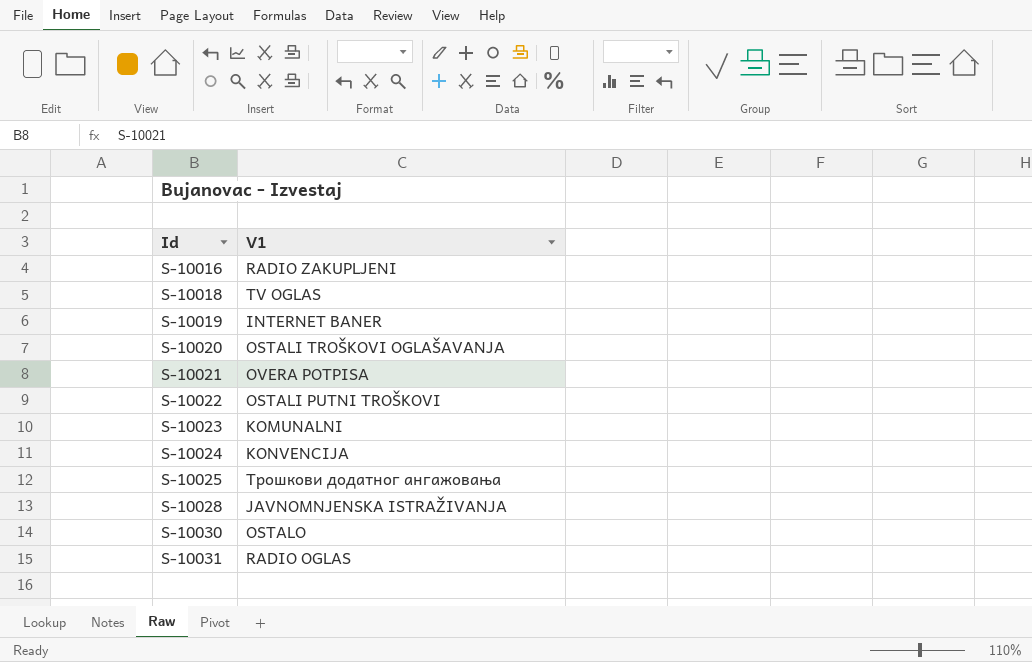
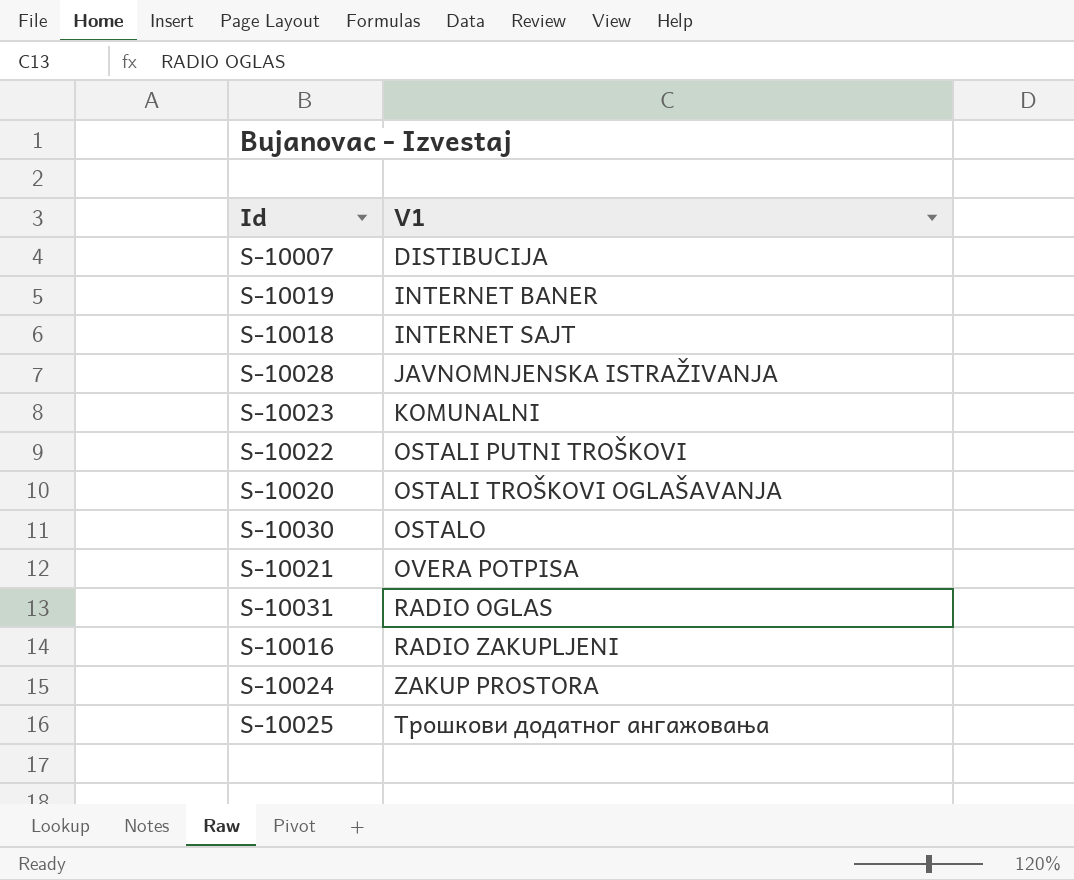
row order: Id ascending -> V1 ascending
row S-10007: none -> DISTIBUCIJA
S-10018 | V1: TV OGLAS -> INTERNET SAJT
S-10024 | V1: KONVENCIJA -> ZAKUP PROSTORA

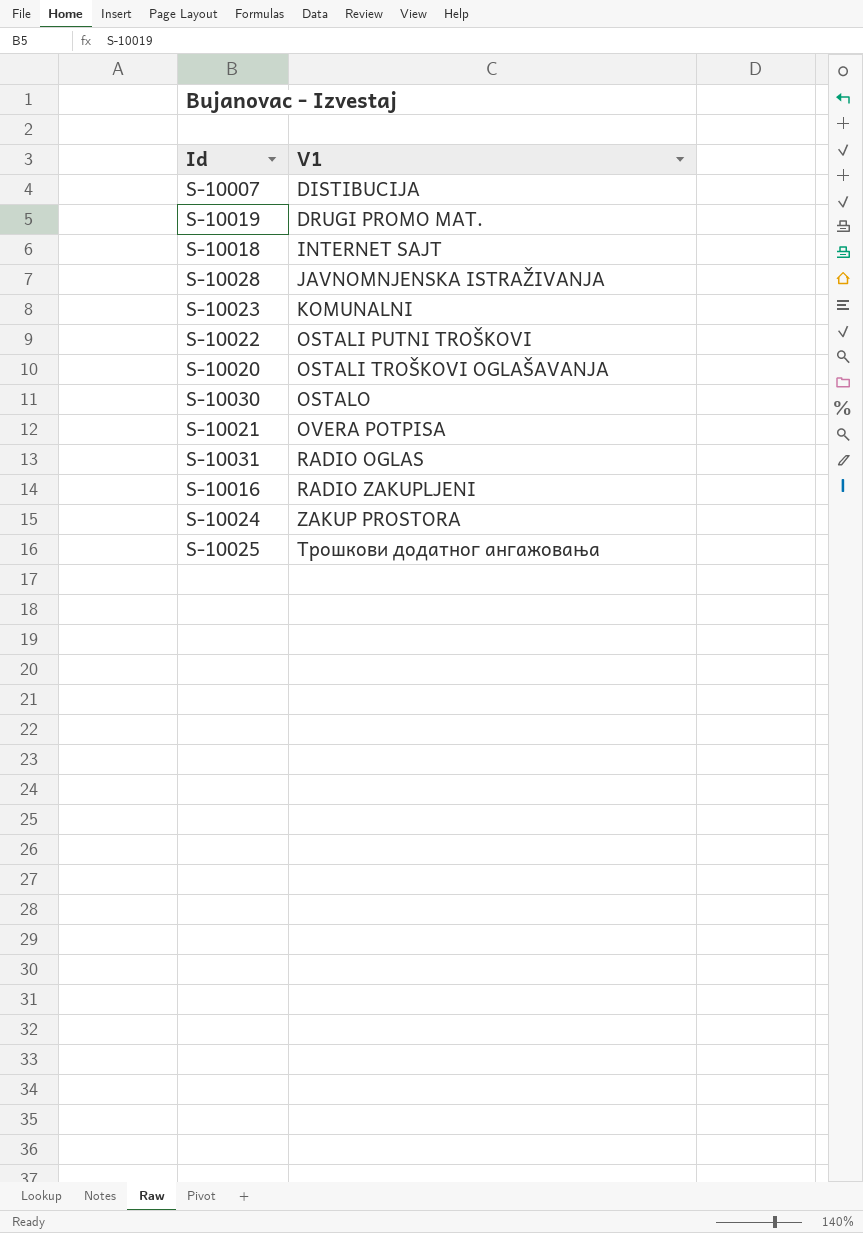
S-10019 | V1: INTERNET BANER -> DRUGI PROMO MAT.

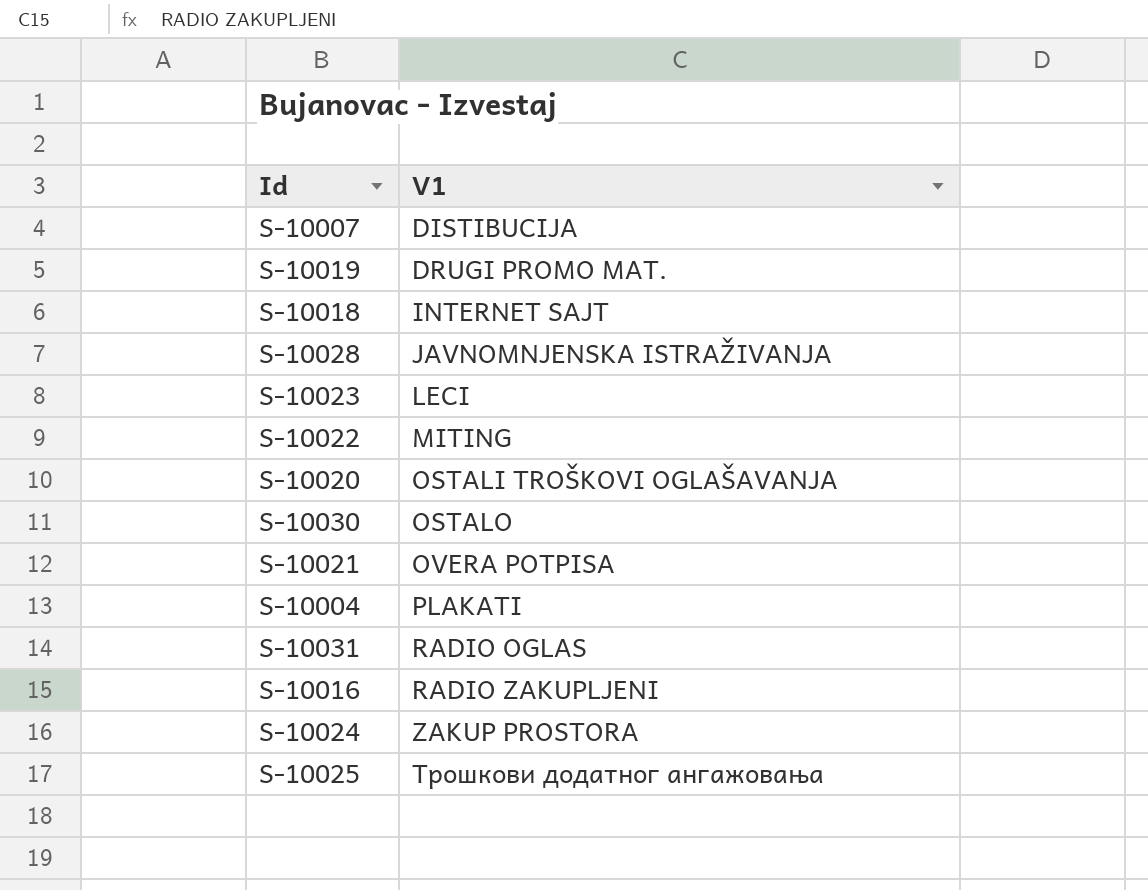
S-10023 | V1: KOMUNALNI -> LECI
S-10022 | V1: OSTALI PUTNI TROŠKOVI -> MITING
row S-10004: none -> PLAKATI

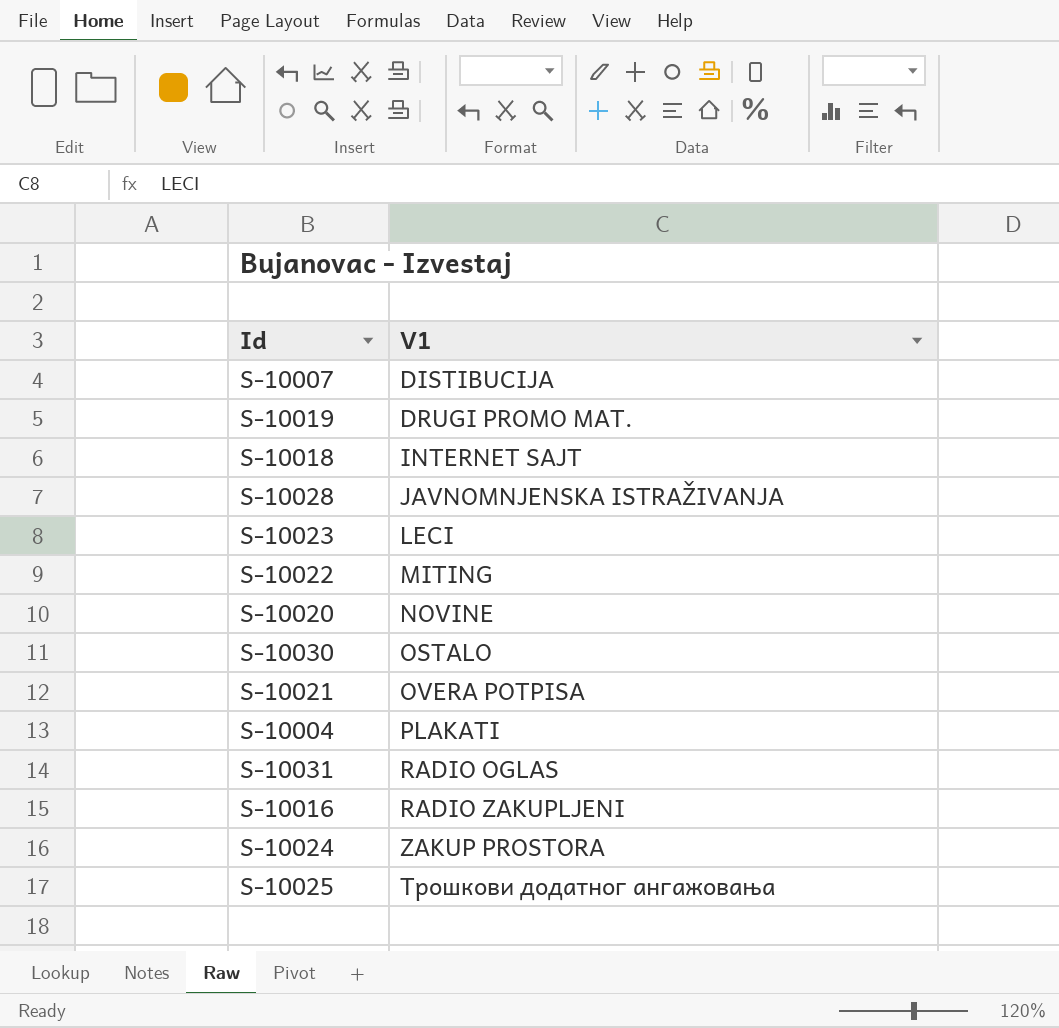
S-10020 | V1: OSTALI TROŠKOVI OGLAŠAVANJA -> NOVINE

